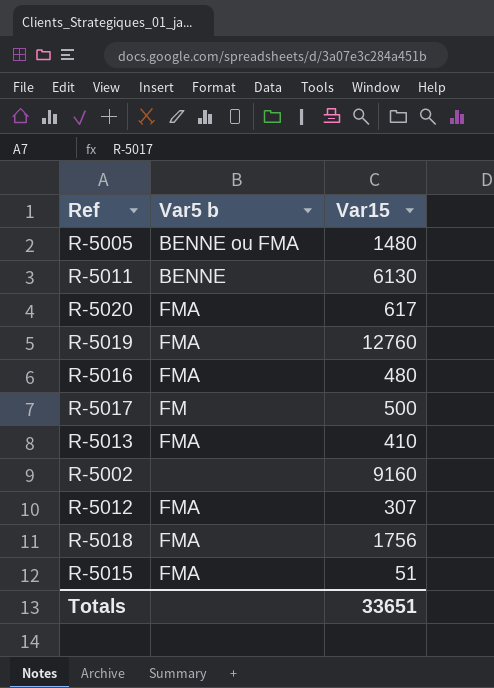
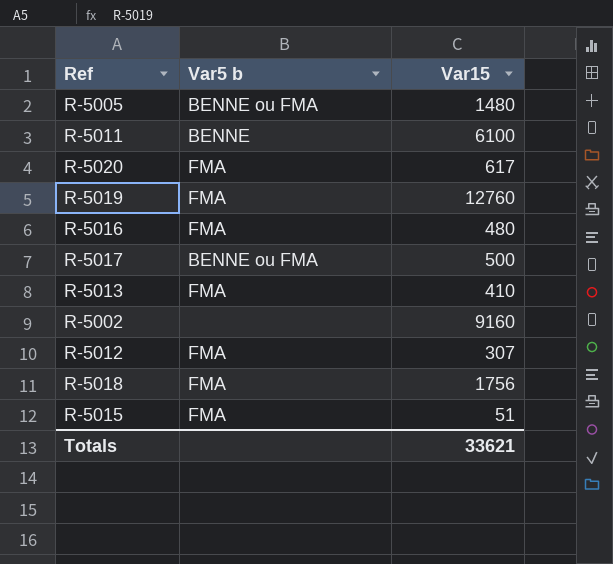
R-5011 | Var15: 6130 -> 6100
R-5017 | Var5 b: FM -> BENNE ou FMA
Totals | Var15: 33651 -> 33621

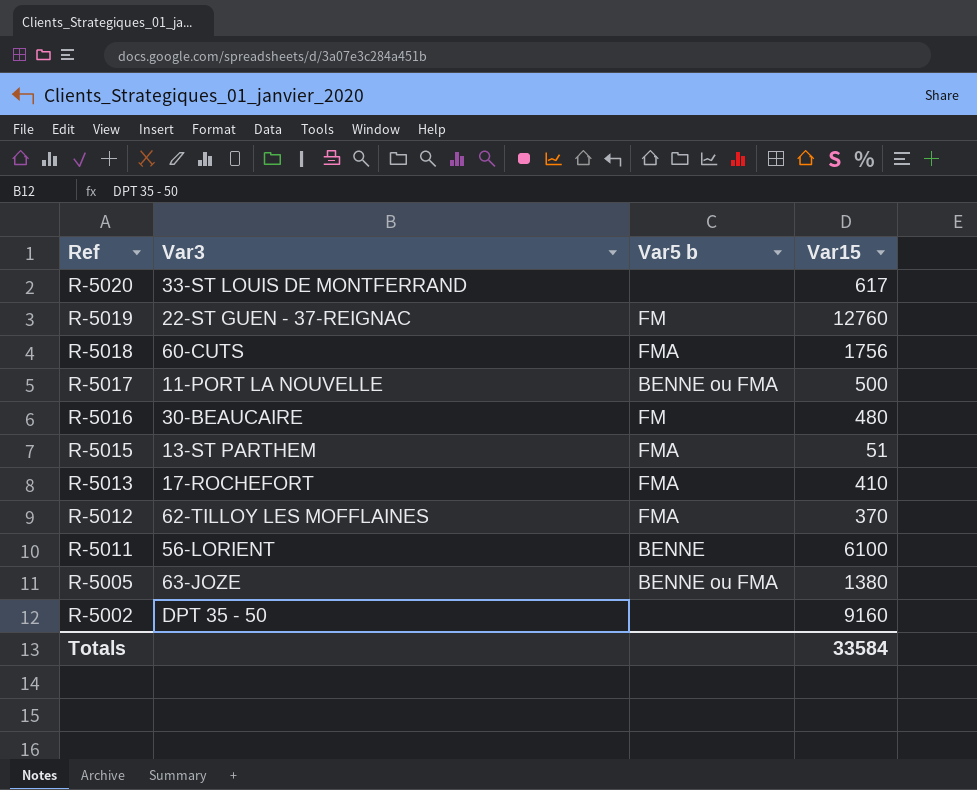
row order: none -> Ref descending
column Var3 | position: none -> 2
R-5020 | Var5 b: FMA -> none
R-5019 | Var5 b: FMA -> FM
R-5016 | Var5 b: FMA -> FM
R-5012 | Var15: 307 -> 370
R-5005 | Var15: 1480 -> 1380
Totals | Var15: 33621 -> 33584

